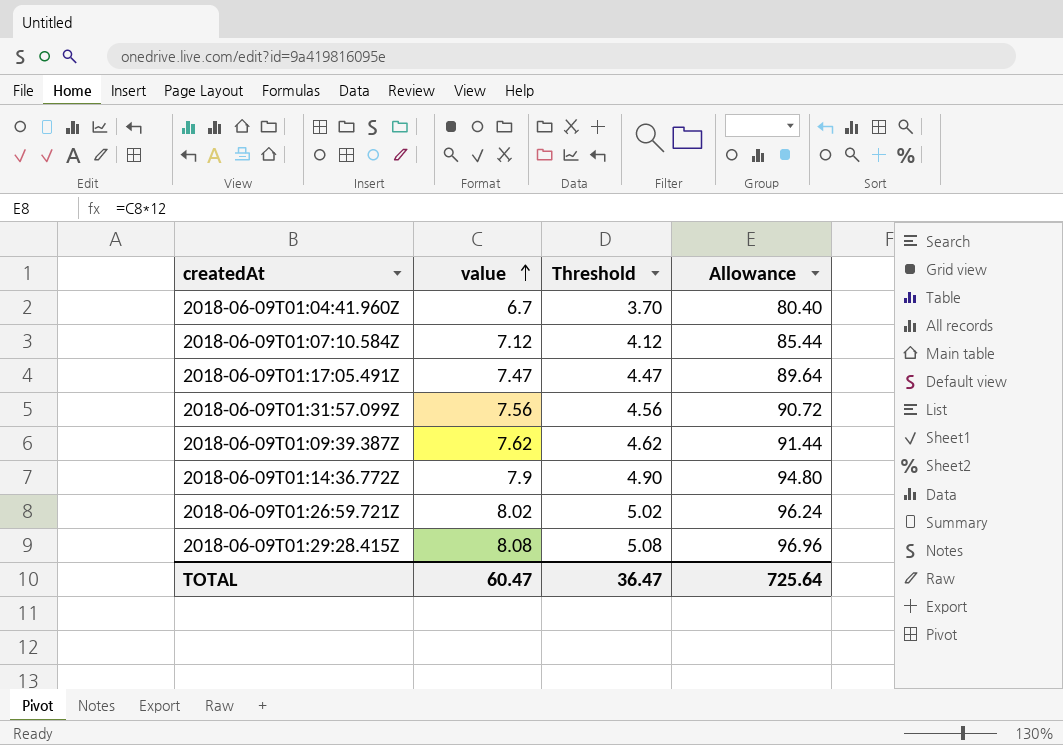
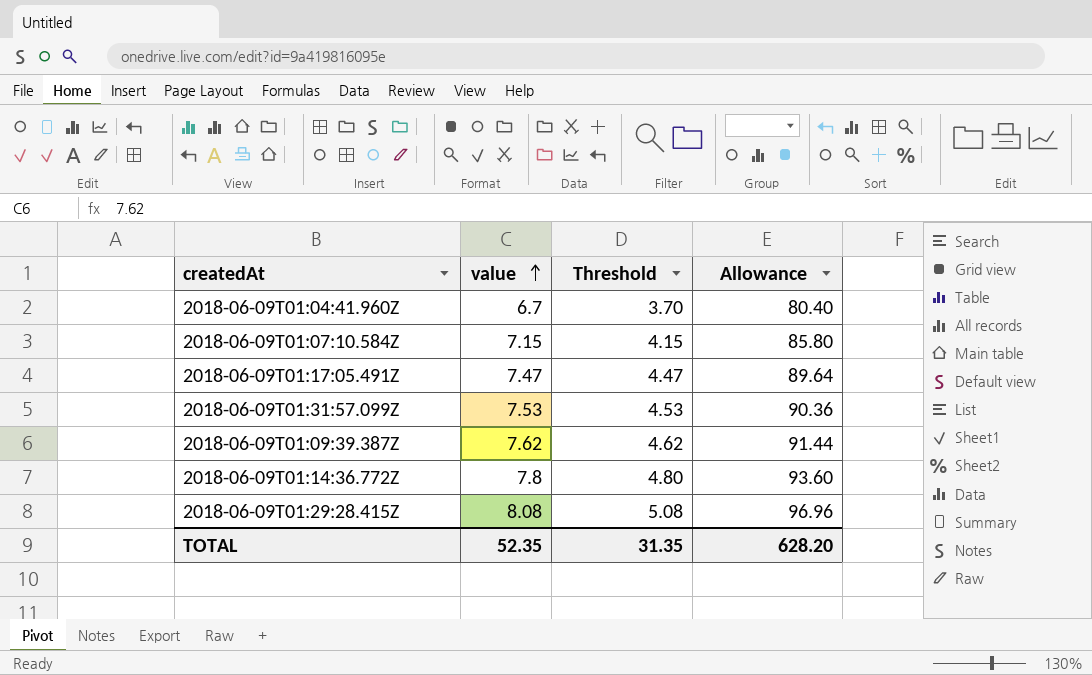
row 2018-06-09T01:26:59.721Z: 8.02 | 5.02 | 96.24 -> none
2018-06-09T01:07:10.584Z | value: 7.12 -> 7.15
2018-06-09T01:07:10.584Z | Threshold: 4.12 -> 4.15
2018-06-09T01:07:10.584Z | Allowance: 85.44 -> 85.80
2018-06-09T01:31:57.099Z | value: 7.56 -> 7.53
2018-06-09T01:31:57.099Z | Threshold: 4.56 -> 4.53
2018-06-09T01:31:57.099Z | Allowance: 90.72 -> 90.36
2018-06-09T01:14:36.772Z | value: 7.9 -> 7.8
2018-06-09T01:14:36.772Z | Threshold: 4.90 -> 4.80
2018-06-09T01:14:36.772Z | Allowance: 94.80 -> 93.60
TOTAL | value: 60.47 -> 52.35
TOTAL | Threshold: 36.47 -> 31.35
TOTAL | Allowance: 725.64 -> 628.20

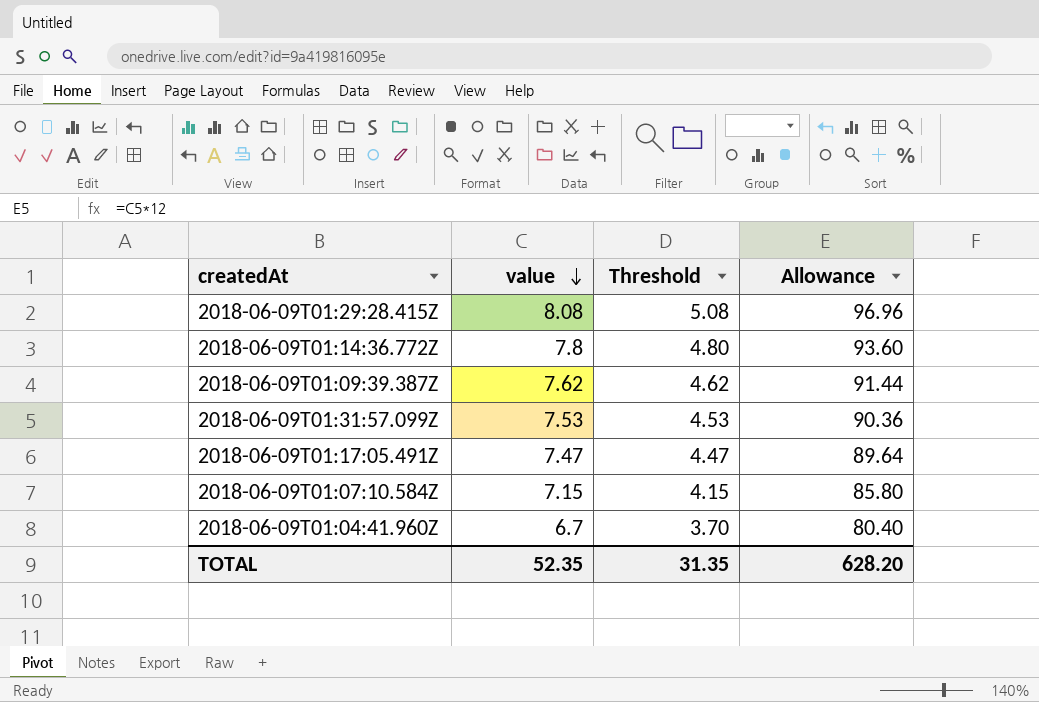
row order: value ascending -> value descending

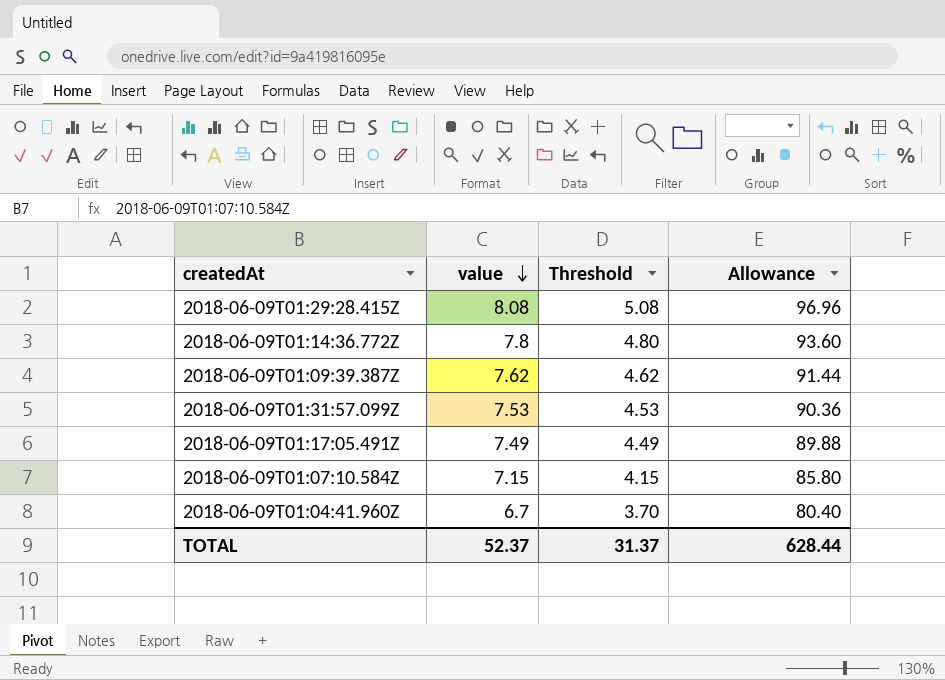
2018-06-09T01:17:05.491Z | value: 7.47 -> 7.49
2018-06-09T01:17:05.491Z | Threshold: 4.47 -> 4.49
2018-06-09T01:17:05.491Z | Allowance: 89.64 -> 89.88
TOTAL | value: 52.35 -> 52.37
TOTAL | Threshold: 31.35 -> 31.37
TOTAL | Allowance: 628.20 -> 628.44

